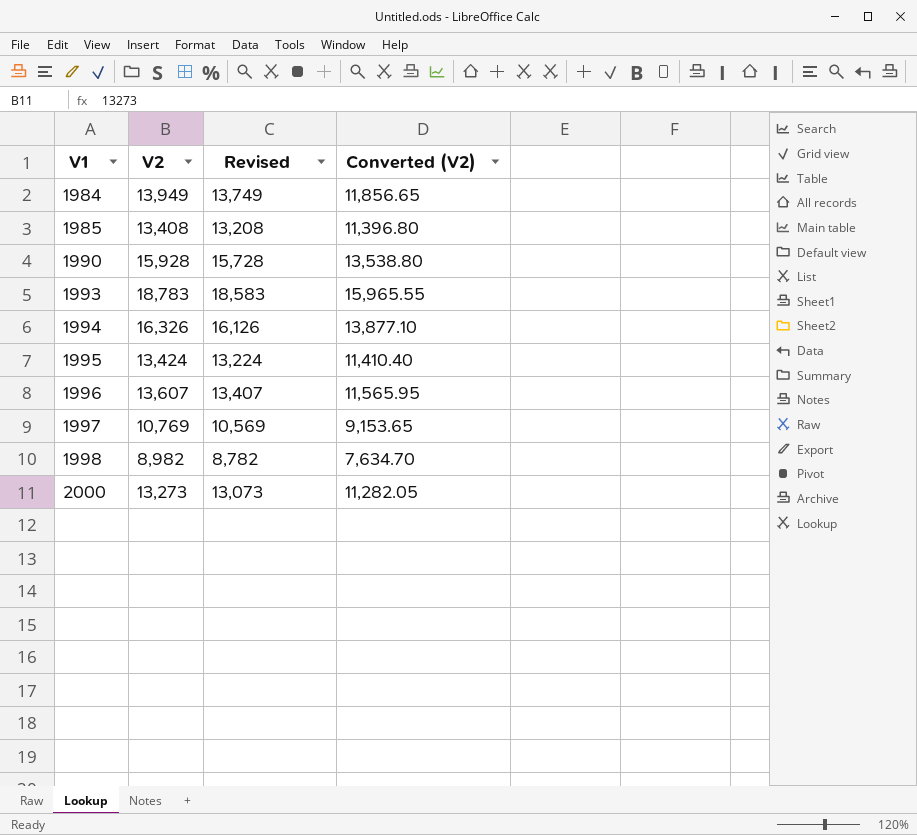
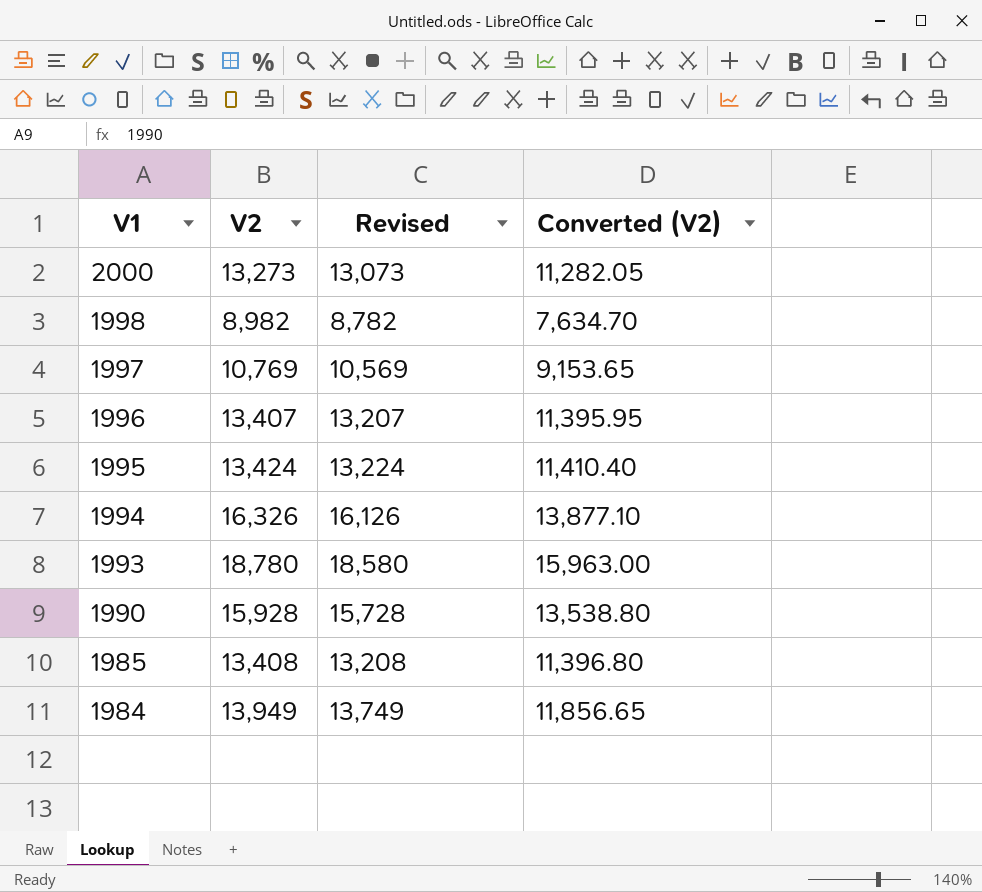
row order: V1 ascending -> V1 descending
1996 | V2: 13,607 -> 13,407
1996 | Revised: 13,407 -> 13,207
1996 | Converted (V2): 11,565.95 -> 11,395.95
1993 | V2: 18,783 -> 18,780
1993 | Revised: 18,583 -> 18,580
1993 | Converted (V2): 15,965.55 -> 15,963.00

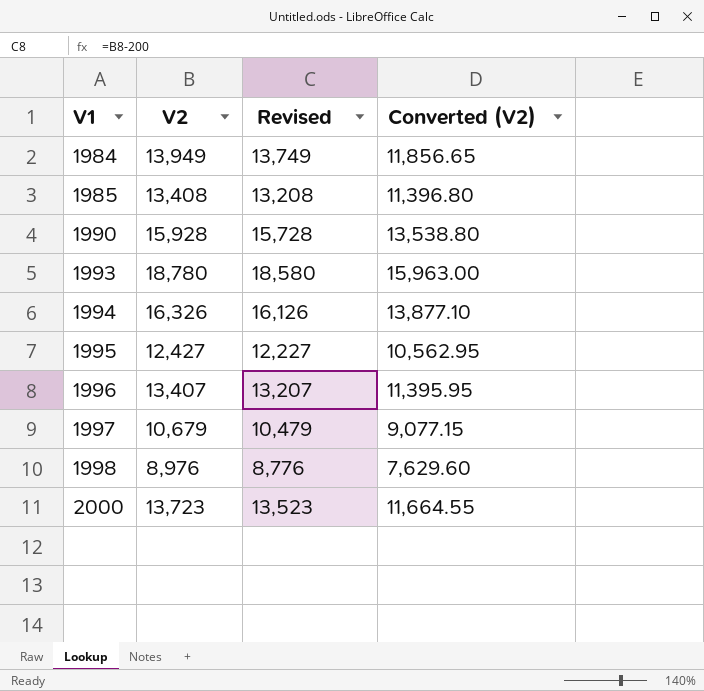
row order: V1 descending -> V1 ascending
1995 | V2: 13,424 -> 12,427
1995 | Revised: 13,224 -> 12,227
1995 | Converted (V2): 11,410.40 -> 10,562.95
1997 | V2: 10,769 -> 10,679
1997 | Revised: 10,569 -> 10,479
1997 | Converted (V2): 9,153.65 -> 9,077.15
1998 | V2: 8,982 -> 8,976
1998 | Revised: 8,782 -> 8,776
1998 | Converted (V2): 7,634.70 -> 7,629.60
2000 | V2: 13,273 -> 13,723
2000 | Revised: 13,073 -> 13,523
2000 | Converted (V2): 11,282.05 -> 11,664.55

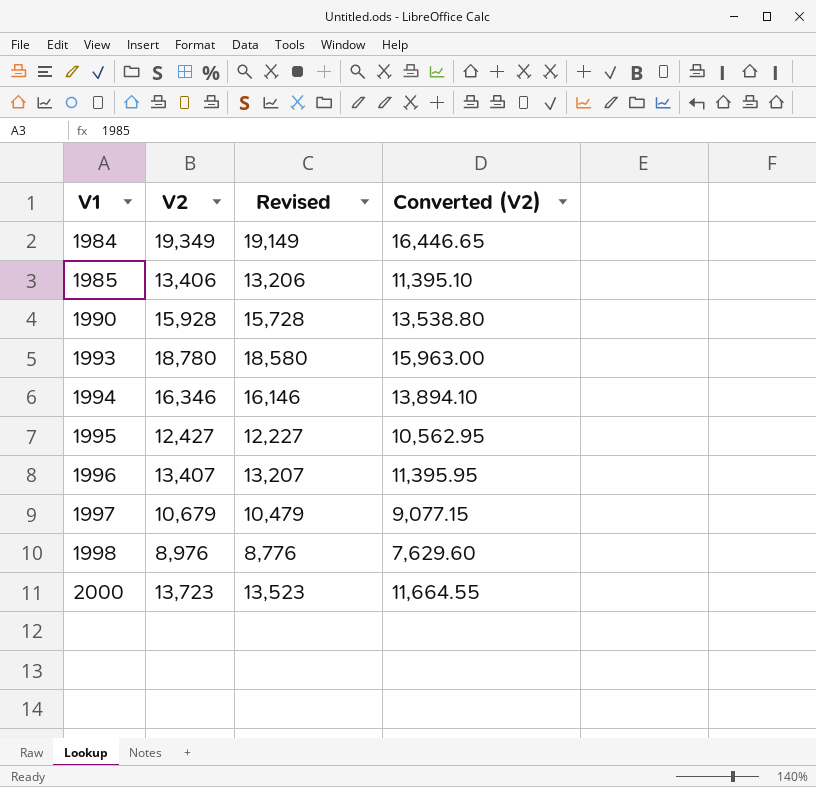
1984 | V2: 13,949 -> 19,349
1984 | Revised: 13,749 -> 19,149
1984 | Converted (V2): 11,856.65 -> 16,446.65
1985 | V2: 13,408 -> 13,406
1985 | Revised: 13,208 -> 13,206
1985 | Converted (V2): 11,396.80 -> 11,395.10
1994 | V2: 16,326 -> 16,346
1994 | Revised: 16,126 -> 16,146
1994 | Converted (V2): 13,877.10 -> 13,894.10

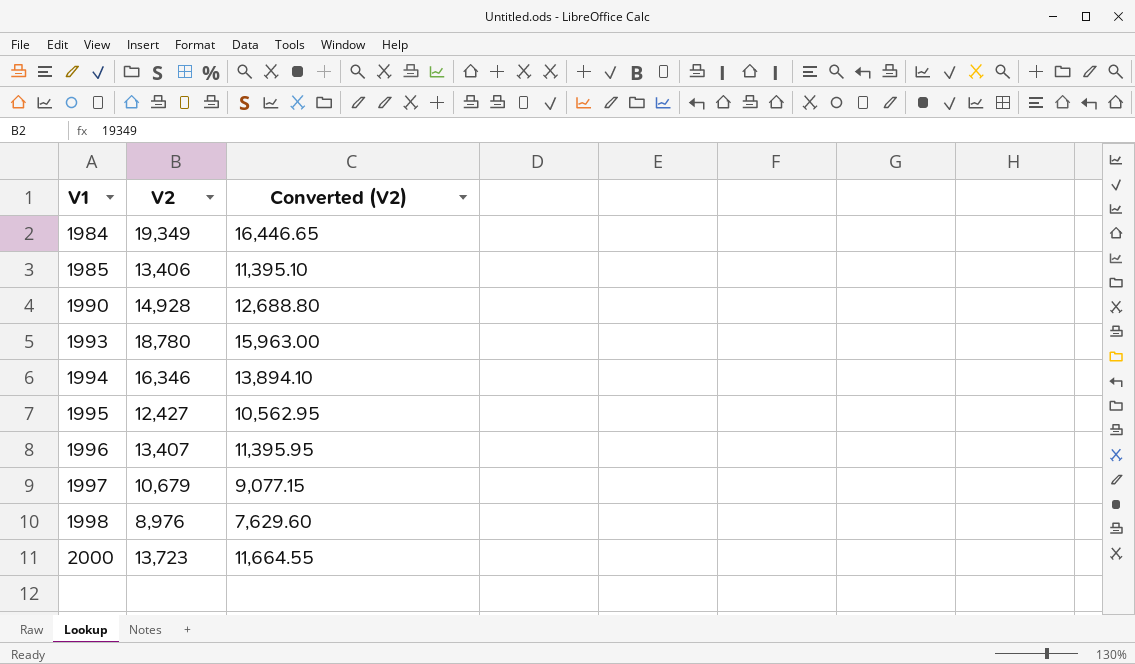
column Revised | formula: [V2] - 200 -> none
1990 | V2: 15,928 -> 14,928
1990 | Converted (V2): 13,538.80 -> 12,688.80

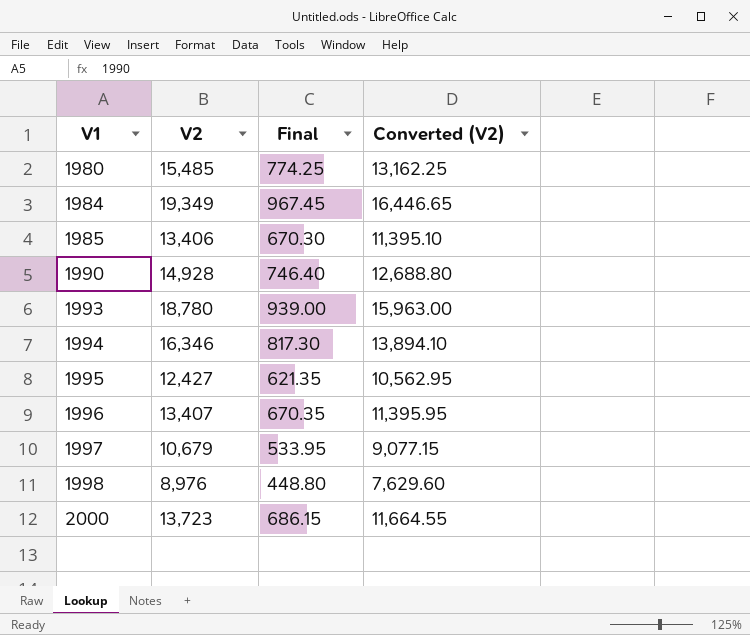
column Final | formula: none -> [V2] * 0.05
row 1980: none -> 15,485 | 774.25 | 13,162.25

